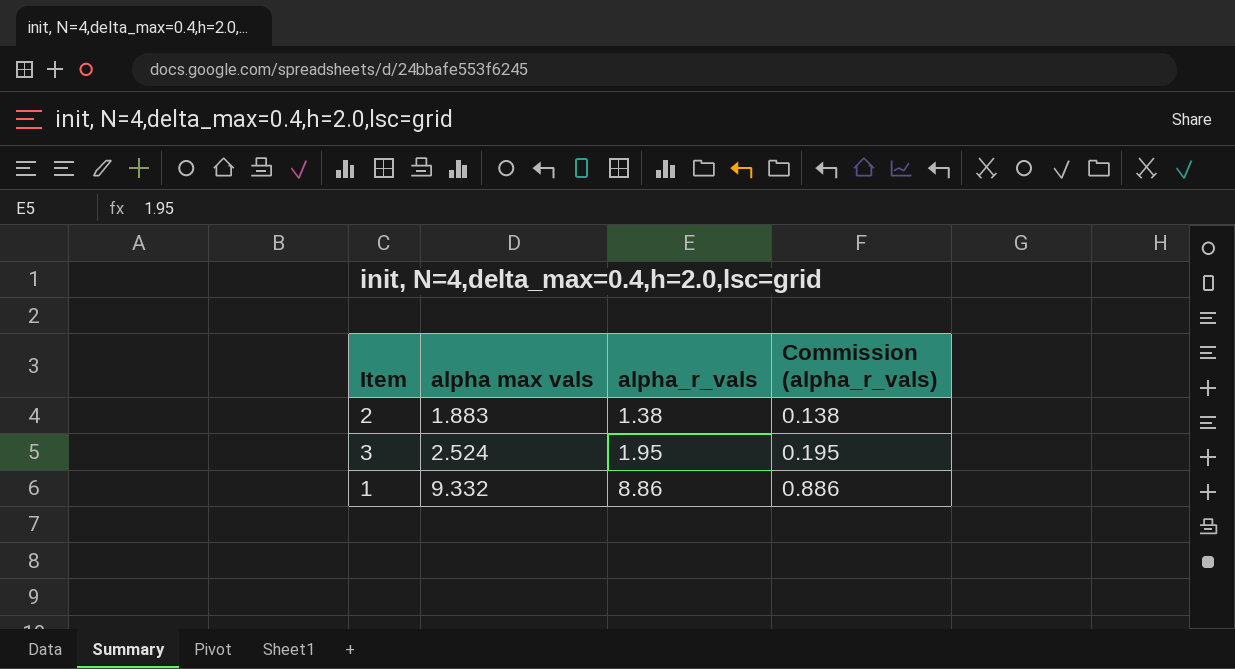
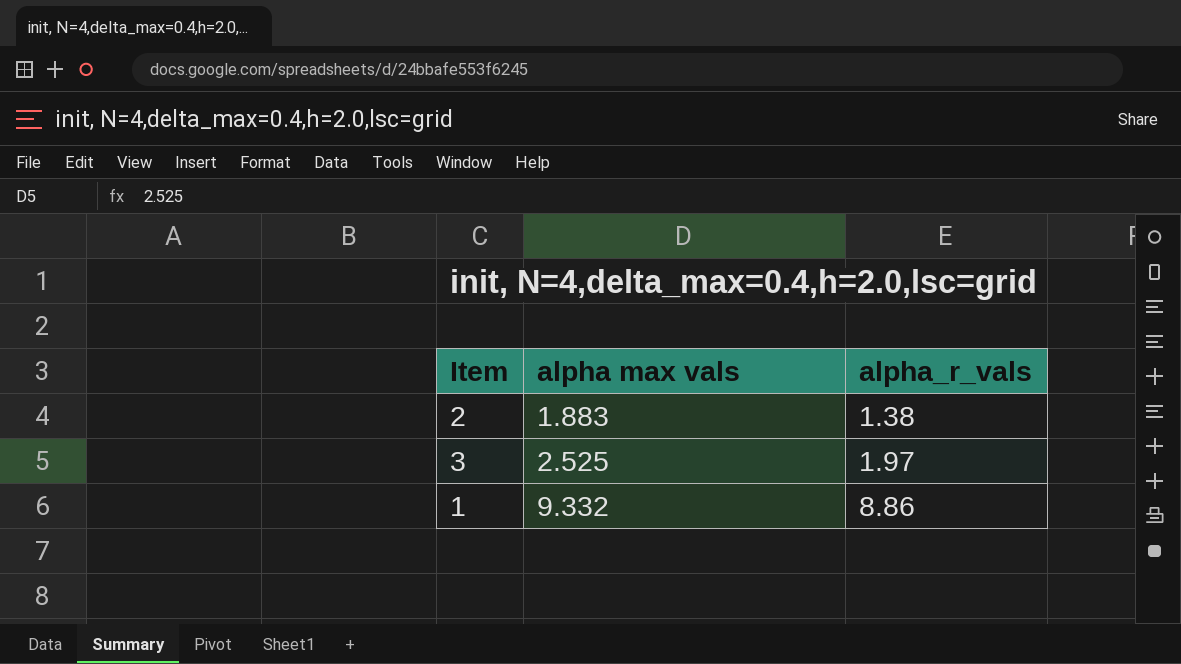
column Commission (alpha_r_vals) | formula: [alpha_r_vals] * 0.1 -> none
3 | alpha max vals: 2.524 -> 2.525
3 | alpha_r_vals: 1.95 -> 1.97

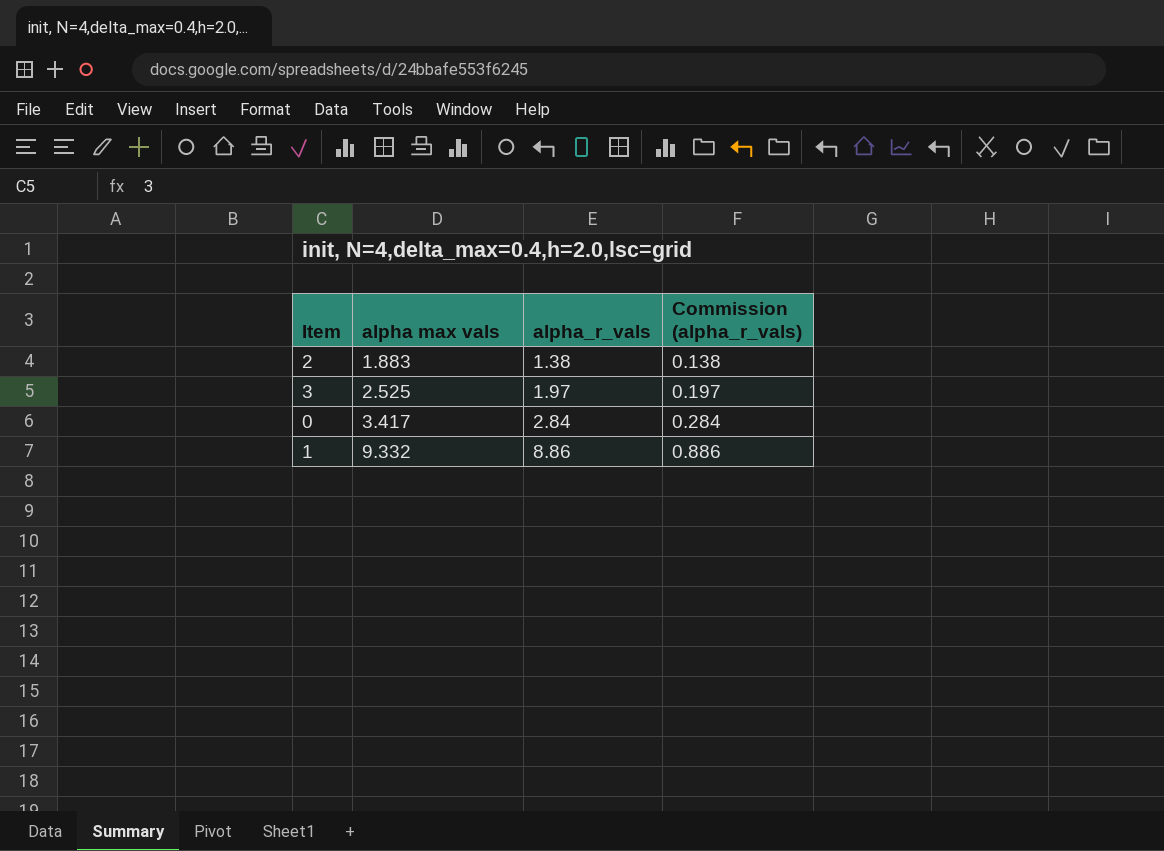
column Commission (alpha_r_vals) | formula: none -> [alpha_r_vals] * 0.1
row 0: none -> 3.417 | 2.84 | 0.284

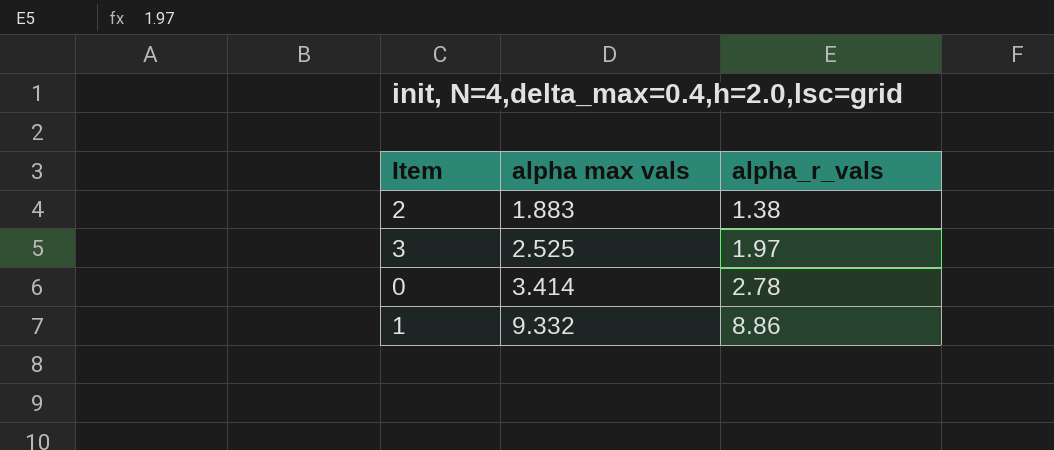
column Commission (alpha_r_vals) | formula: [alpha_r_vals] * 0.1 -> none
0 | alpha max vals: 3.417 -> 3.414
0 | alpha_r_vals: 2.84 -> 2.78

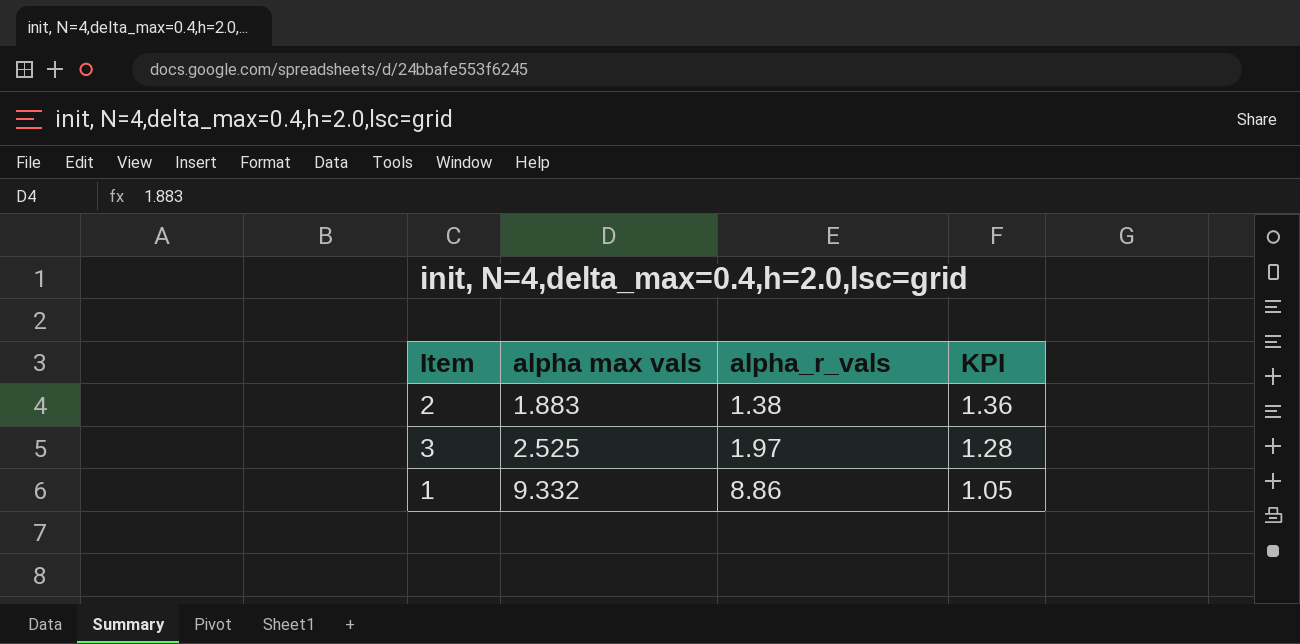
column KPI | formula: none -> [alpha max vals] / [alpha_r_vals]
row 0: 3.414 | 2.78 -> none

